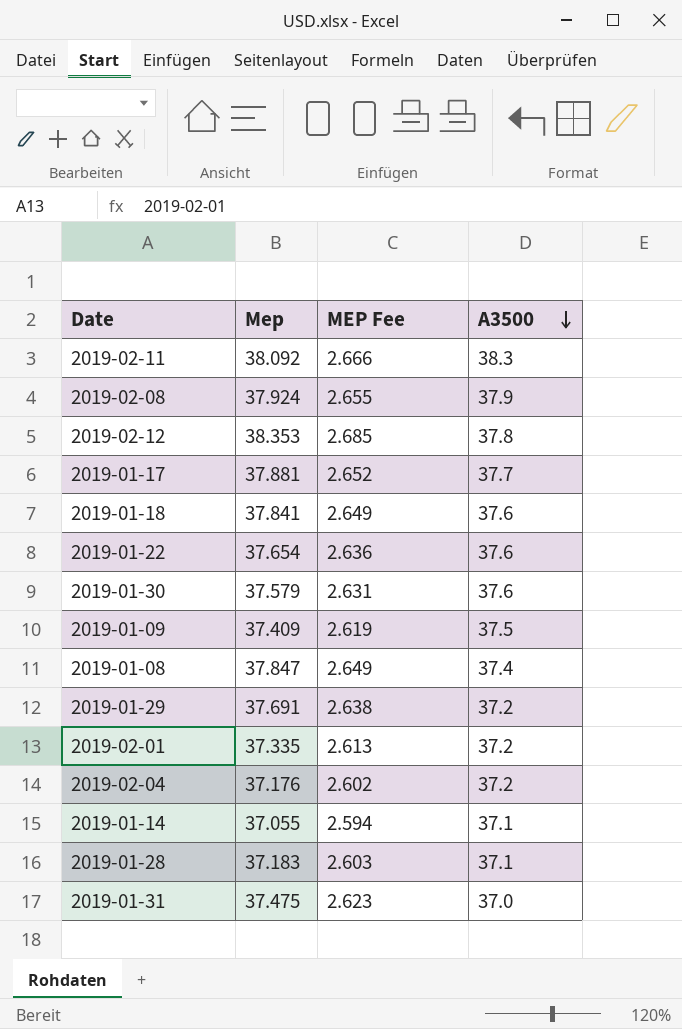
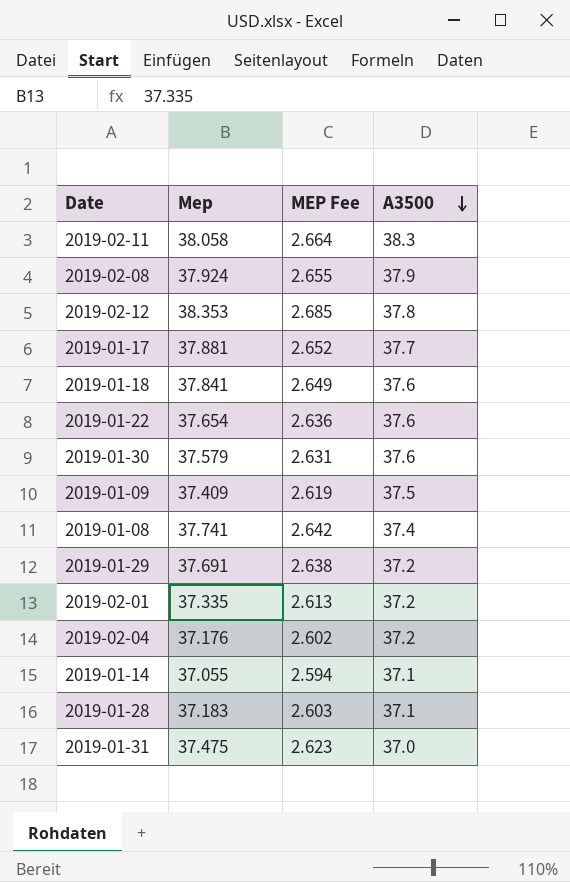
2019-02-11 | Mep: 38.092 -> 38.058
2019-02-11 | MEP Fee: 2.666 -> 2.664
2019-01-08 | Mep: 37.847 -> 37.741
2019-01-08 | MEP Fee: 2.649 -> 2.642

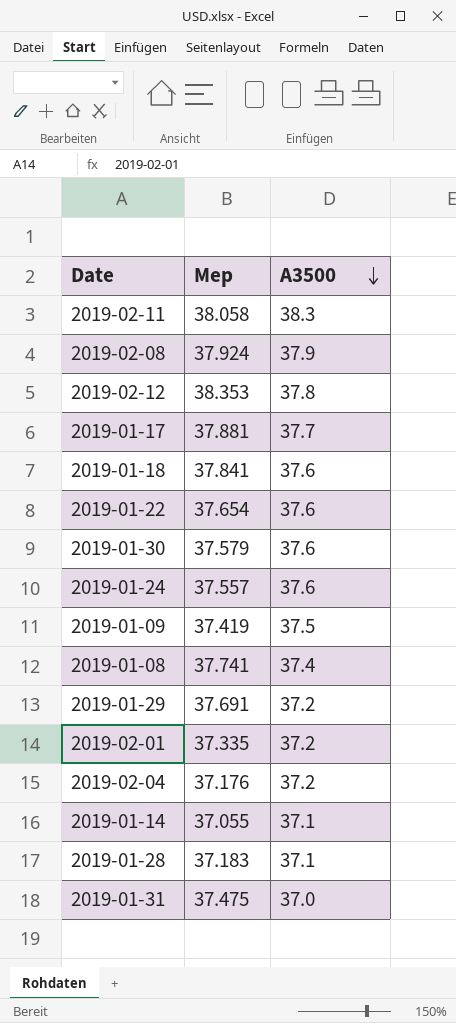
column MEP Fee | formula: [Mep] * 0.07 -> none
row 2019-01-24: none -> 37.557 | 37.6
2019-01-09 | Mep: 37.409 -> 37.419

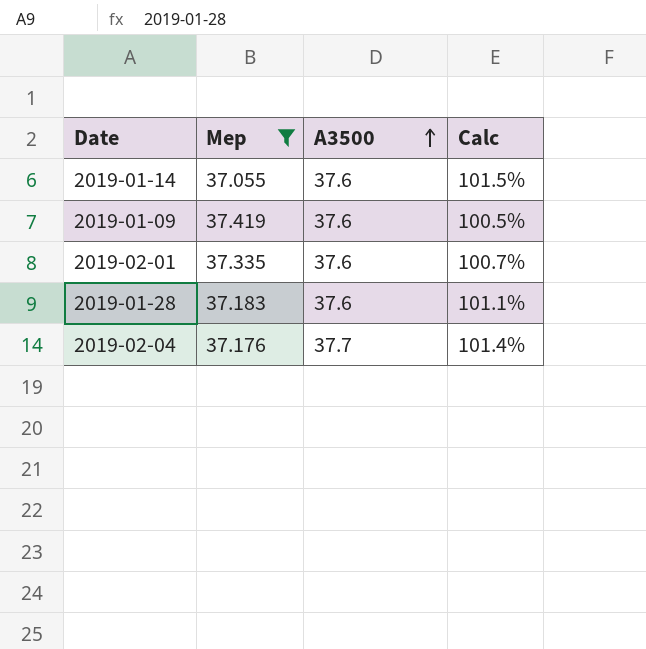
filter: none -> Mep <= 37.419
row order: A3500 descending -> A3500 ascending
column Calc | formula: none -> [A3500] / [Mep]
2019-01-14 | A3500: 37.1 -> 37.6
2019-01-09 | A3500: 37.5 -> 37.6
2019-02-01 | A3500: 37.2 -> 37.6
2019-01-28 | A3500: 37.1 -> 37.6
2019-02-04 | A3500: 37.2 -> 37.7

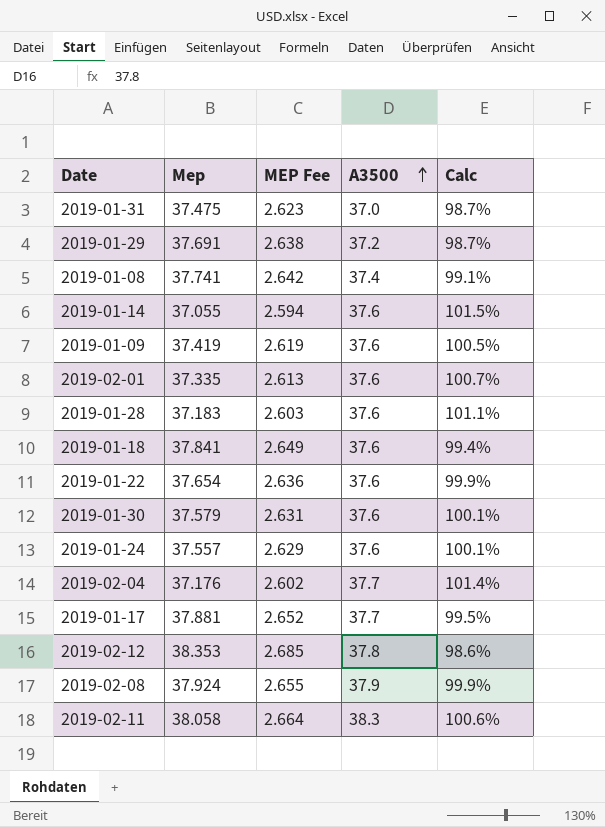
filter: Mep <= 37.419 -> none
column MEP Fee | formula: none -> [Mep] * 0.07

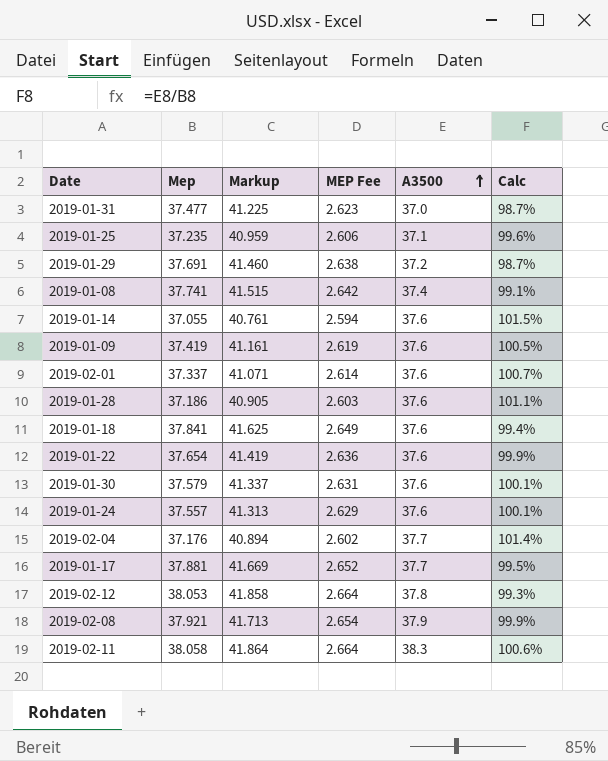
column Markup | formula: none -> [Mep] * 1.1
2019-01-31 | Mep: 37.475 -> 37.477
row 2019-01-25: none -> 37.235 | 40.959 | 2.606 | 37.1 | 99.6%
2019-02-01 | Mep: 37.335 -> 37.337
2019-02-01 | MEP Fee: 2.613 -> 2.614
2019-01-28 | Mep: 37.183 -> 37.186
2019-02-12 | Mep: 38.353 -> 38.053
2019-02-12 | MEP Fee: 2.685 -> 2.664
2019-02-12 | Calc: 98.6% -> 99.3%
2019-02-08 | Mep: 37.924 -> 37.921
2019-02-08 | MEP Fee: 2.655 -> 2.654

